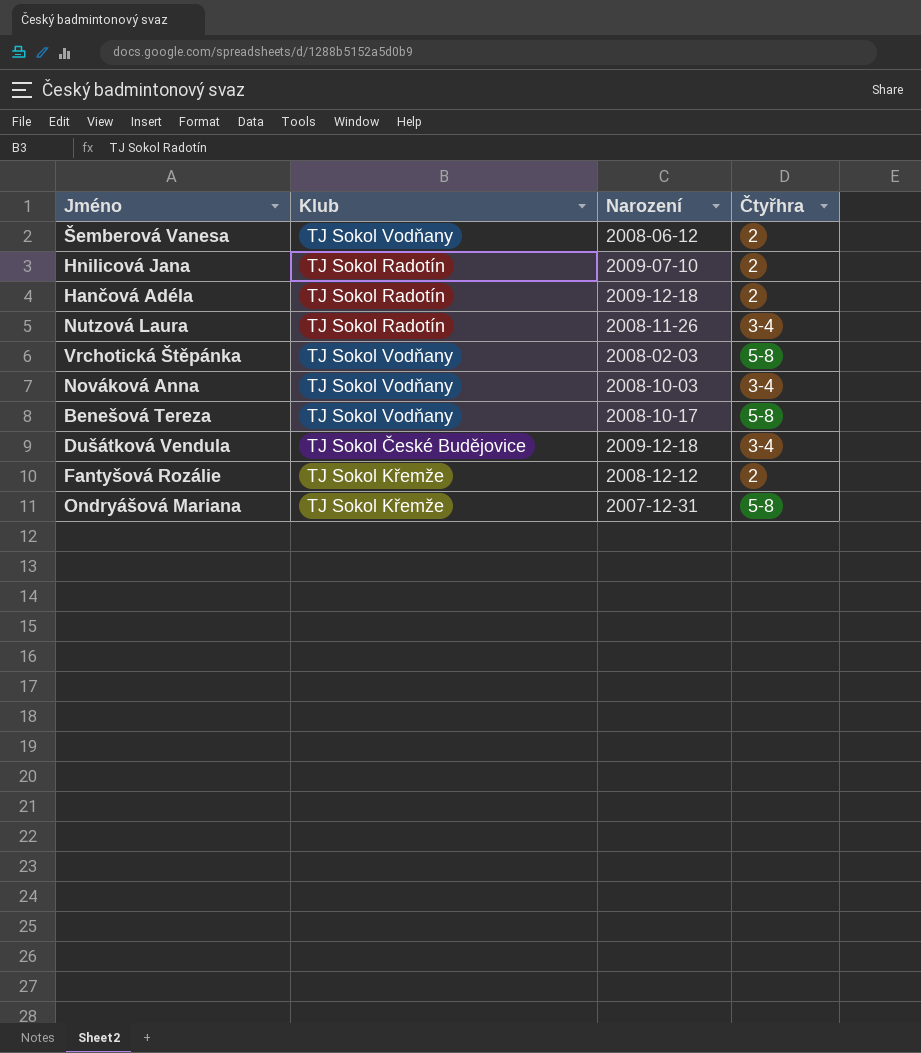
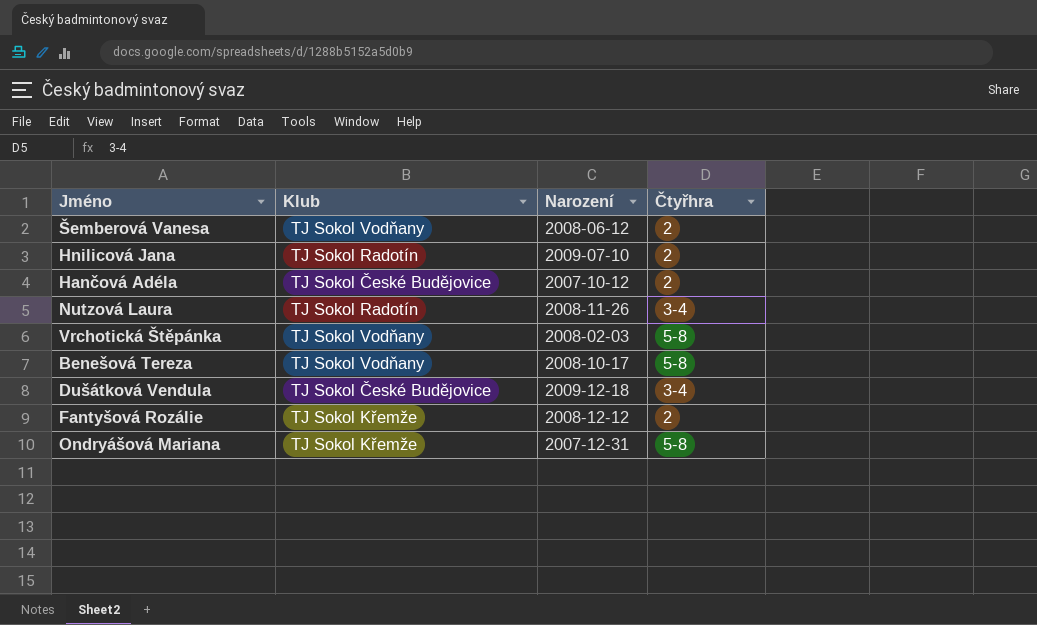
row Nováková Anna: TJ Sokol Vodňany | 2008-10-03 | 3-4 -> none
Hančová Adéla | Klub: TJ Sokol Radotín -> TJ Sokol České Budějovice
Hančová Adéla | Narození: 2009-12-18 -> 2007-10-12

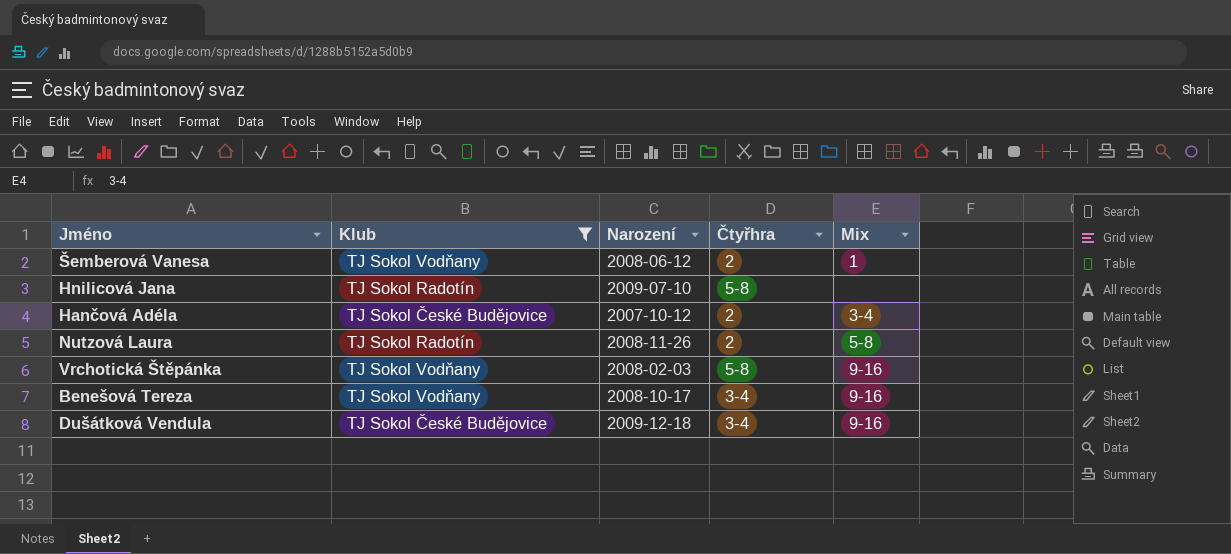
filter: none -> Klub != TJ Sokol Křemže
column Mix | position: none -> 5
Hnilicová Jana | Čtyřhra: 2 -> 5-8
Nutzová Laura | Čtyřhra: 3-4 -> 2
Benešová Tereza | Čtyřhra: 5-8 -> 3-4

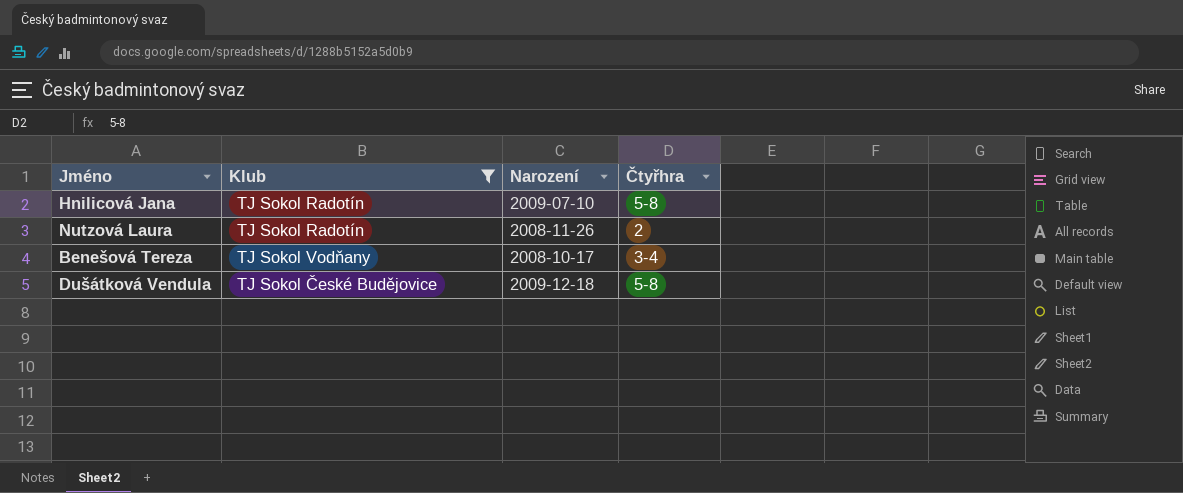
column Mix | position: 5 -> none
row Šemberová Vanesa: TJ Sokol Vodňany | 2008-06-12 | 2 | 1 -> none
row Hančová Adéla: TJ Sokol České Budějovice | 2007-10-12 | 2 | 3-4 -> none
row Vrchotická Štěpánka: TJ Sokol Vodňany | 2008-02-03 | 5-8 | 9-16 -> none
Dušátková Vendula | Čtyřhra: 3-4 -> 5-8

